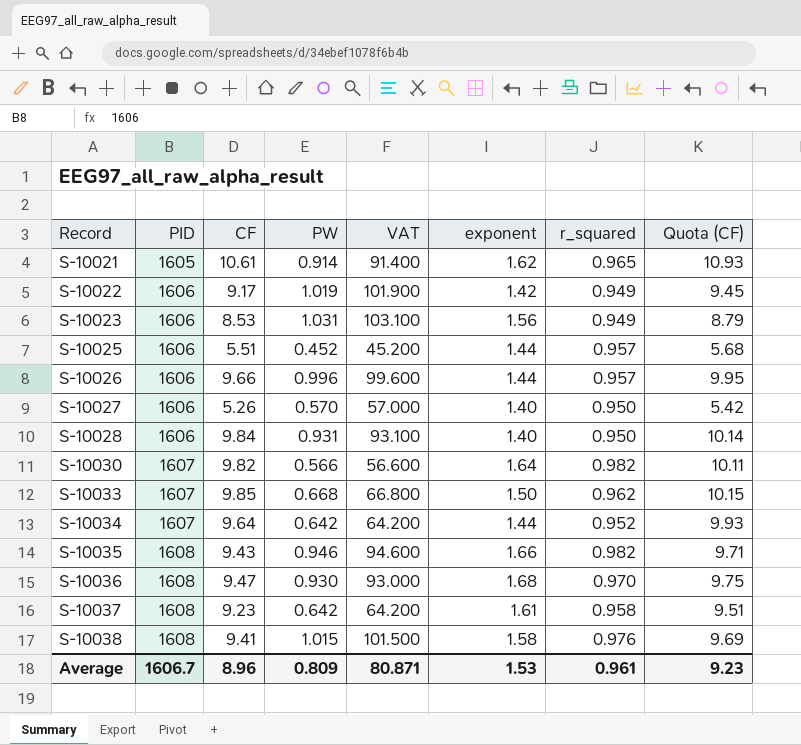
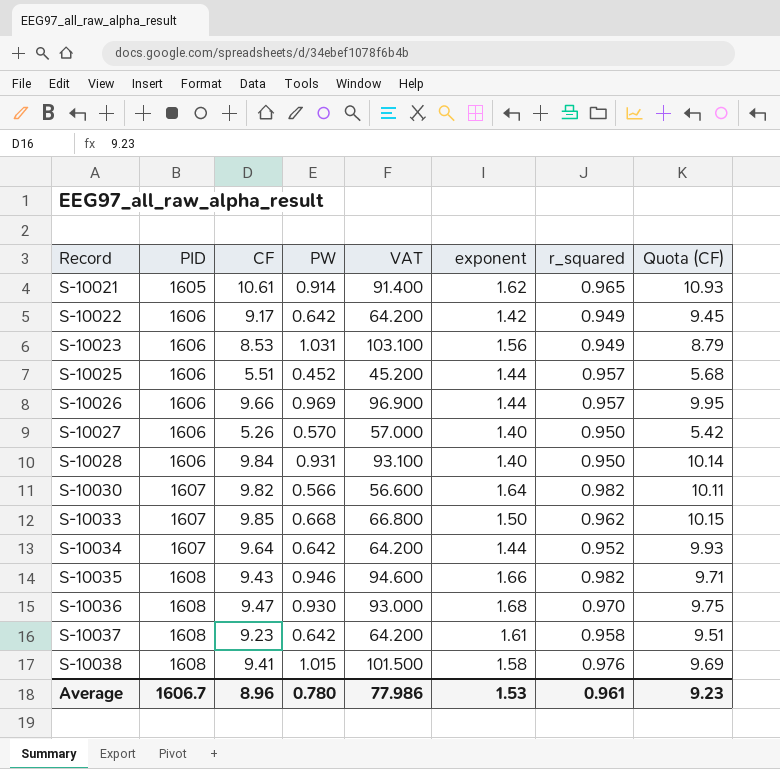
S-10022 | PW: 1.019 -> 0.642
S-10022 | VAT: 101.900 -> 64.200
S-10026 | PW: 0.996 -> 0.969
S-10026 | VAT: 99.600 -> 96.900
Average | PW: 0.809 -> 0.780
Average | VAT: 80.871 -> 77.986

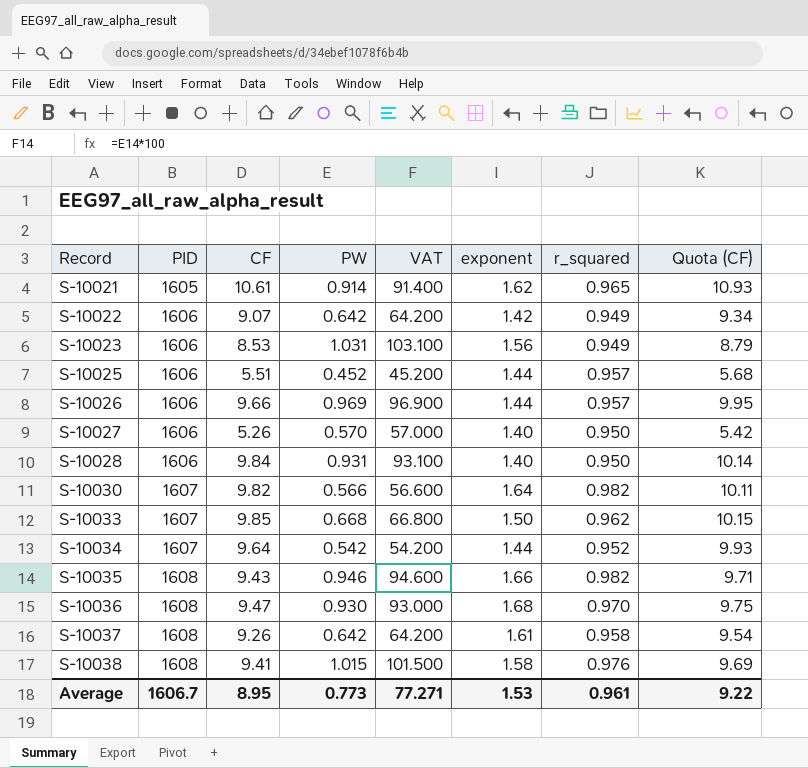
S-10022 | CF: 9.17 -> 9.07
S-10022 | Quota (CF): 9.45 -> 9.34
S-10034 | PW: 0.642 -> 0.542
S-10034 | VAT: 64.200 -> 54.200
S-10037 | CF: 9.23 -> 9.26
S-10037 | Quota (CF): 9.51 -> 9.54
Average | CF: 8.96 -> 8.95
Average | PW: 0.780 -> 0.773
Average | VAT: 77.986 -> 77.271
Average | Quota (CF): 9.23 -> 9.22

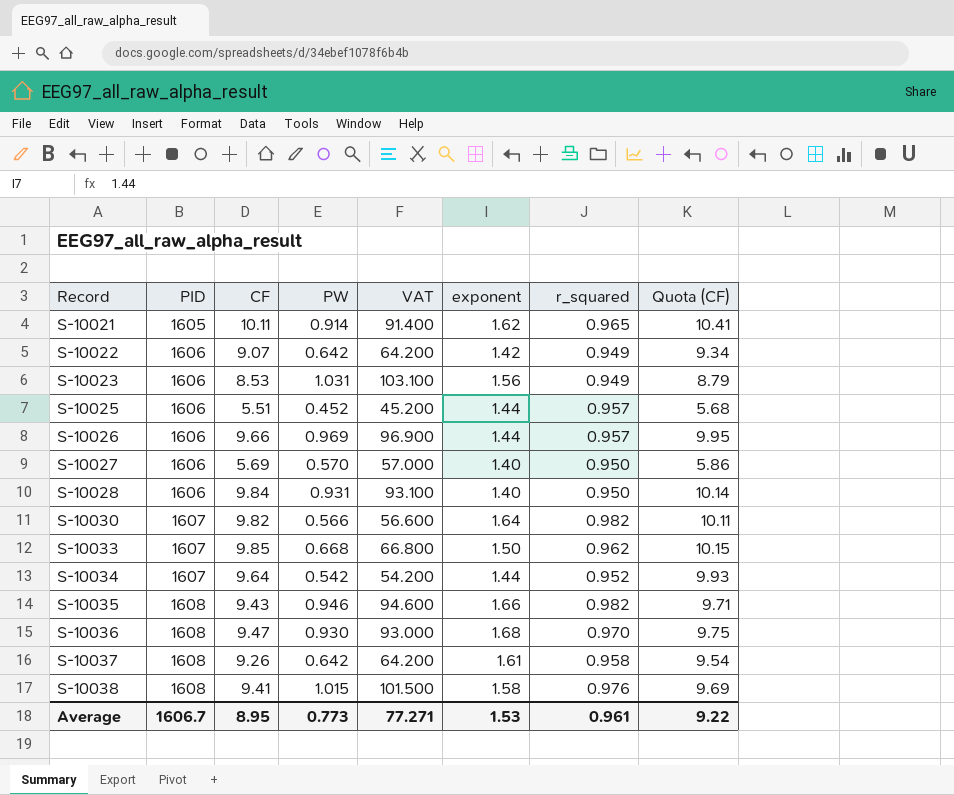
S-10021 | CF: 10.61 -> 10.11
S-10021 | Quota (CF): 10.93 -> 10.41
S-10027 | CF: 5.26 -> 5.69
S-10027 | Quota (CF): 5.42 -> 5.86

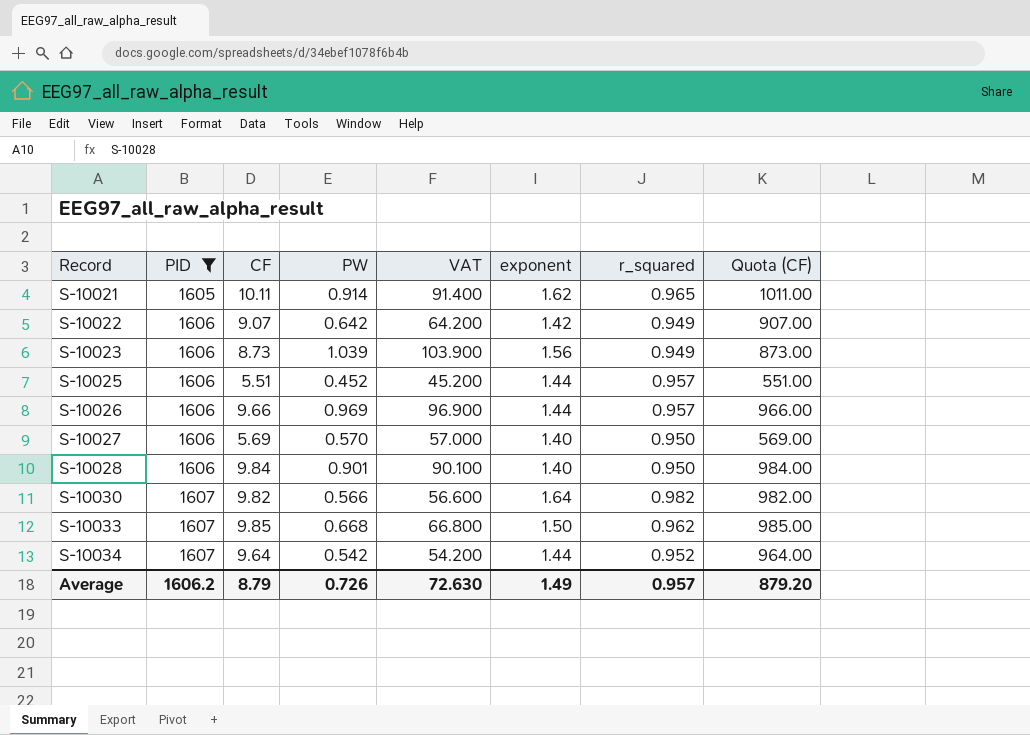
filter: none -> PID != 1608
column Quota (CF) | formula: [CF] * 1.03 -> [CF] * 100
S-10023 | CF: 8.53 -> 8.73
S-10023 | PW: 1.031 -> 1.039
S-10023 | VAT: 103.100 -> 103.900
S-10028 | PW: 0.931 -> 0.901
S-10028 | VAT: 93.100 -> 90.100
Average | PID: 1606.7 -> 1606.2
Average | CF: 8.95 -> 8.79
Average | PW: 0.773 -> 0.726
Average | VAT: 77.271 -> 72.630
Average | exponent: 1.53 -> 1.49
Average | r_squared: 0.961 -> 0.957
Average | Quota (CF): 9.22 -> 879.20

